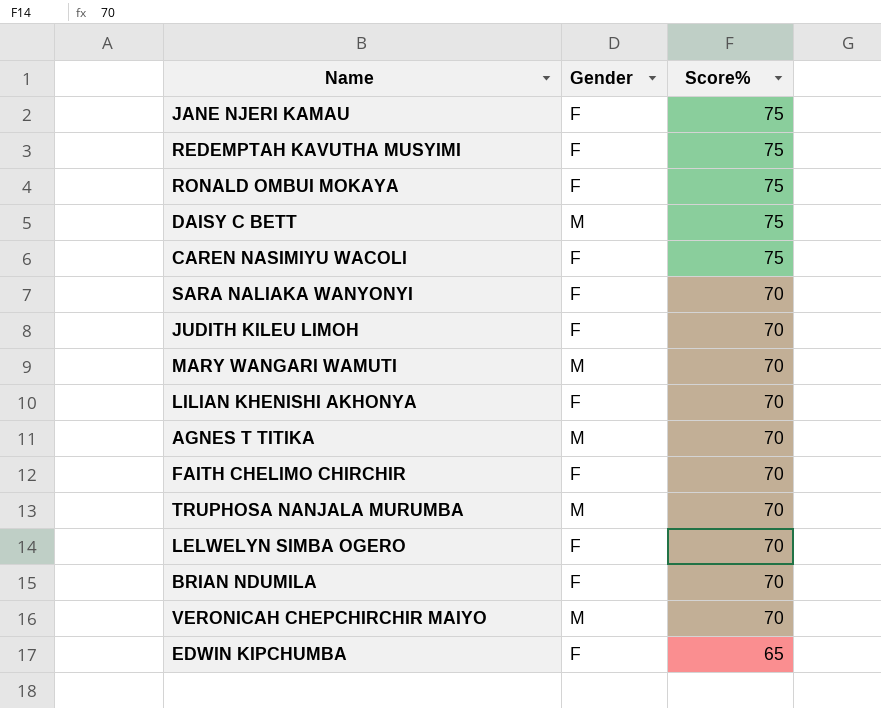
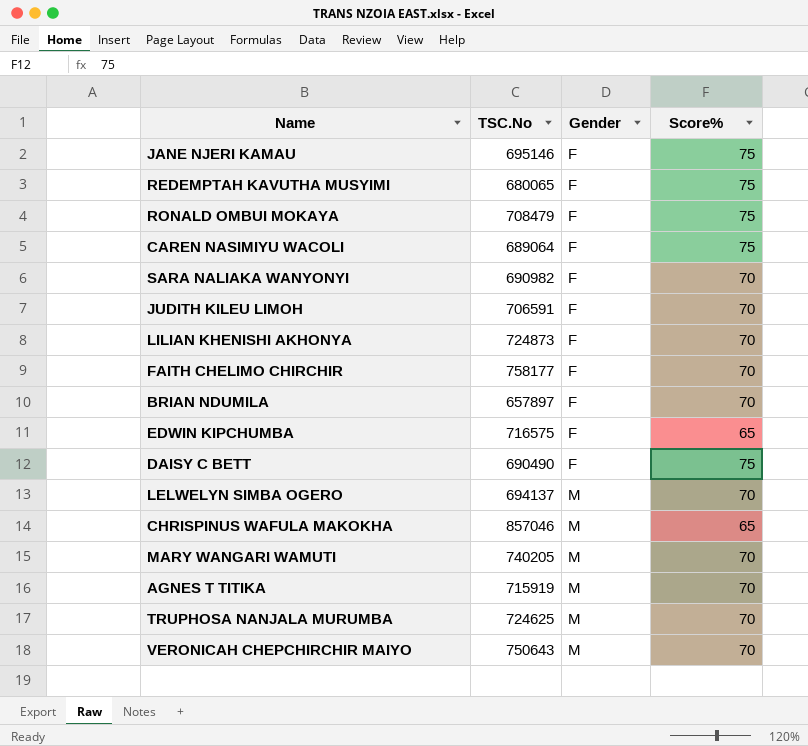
row order: Score% descending -> Gender ascending
column TSC.No | position: none -> 2
DAISY C BETT | Gender: M -> F
LELWELYN SIMBA OGERO | Gender: F -> M
row CHRISPINUS WAFULA MAKOKHA: none -> 857046 | M | 65

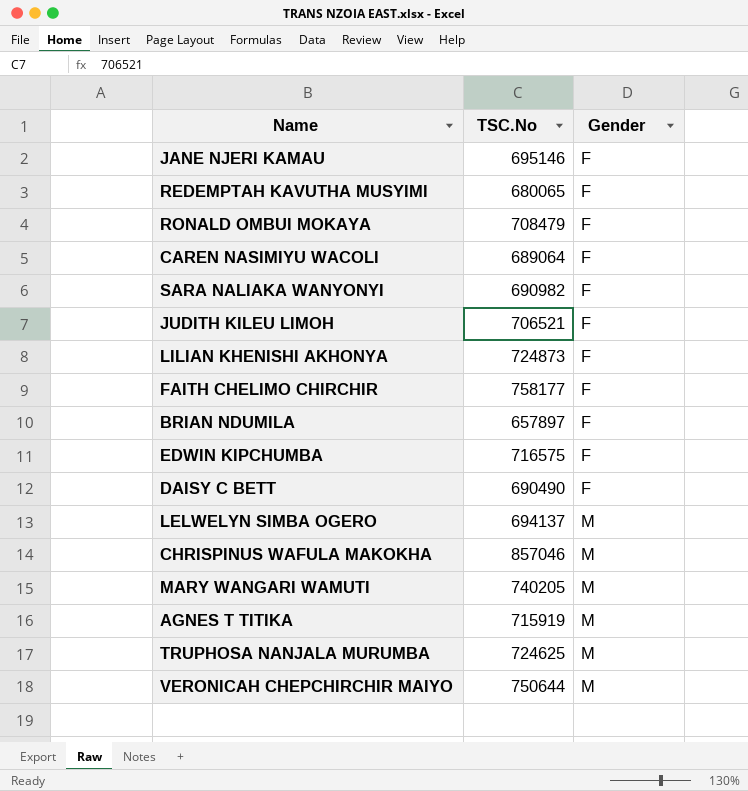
column Score% | position: 4 -> none
JUDITH KILEU LIMOH | TSC.No: 706591 -> 706521
VERONICAH CHEPCHIRCHIR MAIYO | TSC.No: 750643 -> 750644

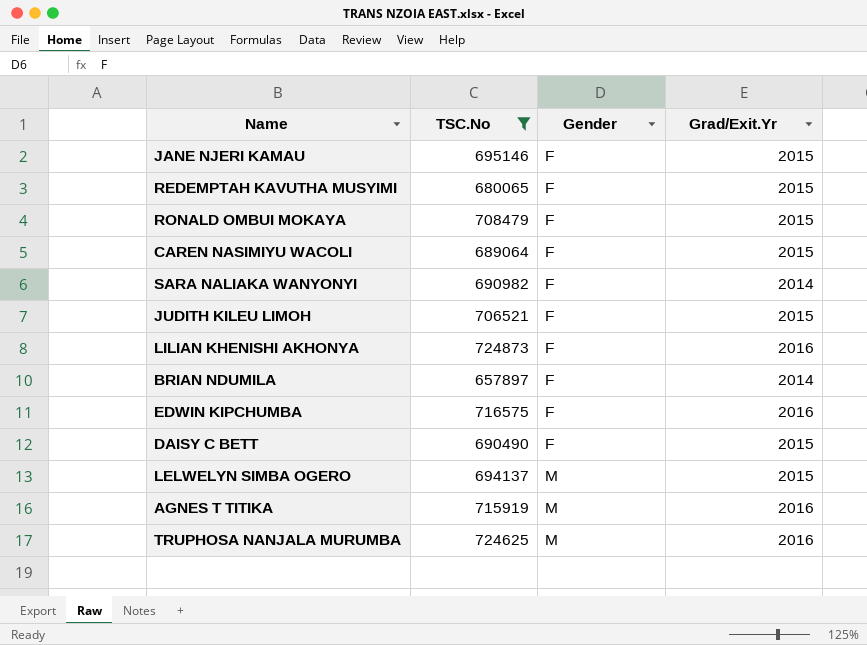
filter: none -> TSC.No <= 724873
column Grad/Exit.Yr | position: none -> 4

